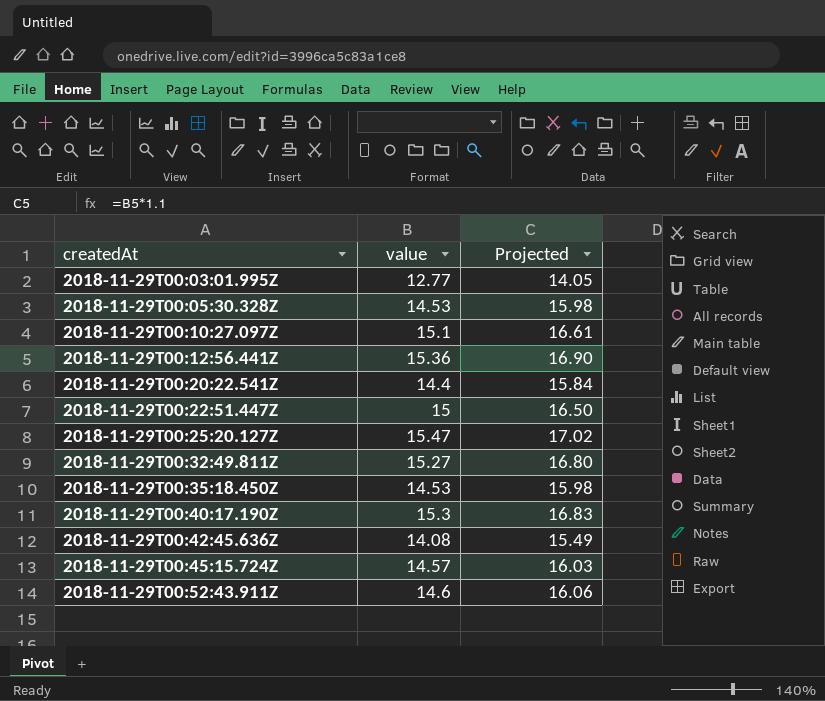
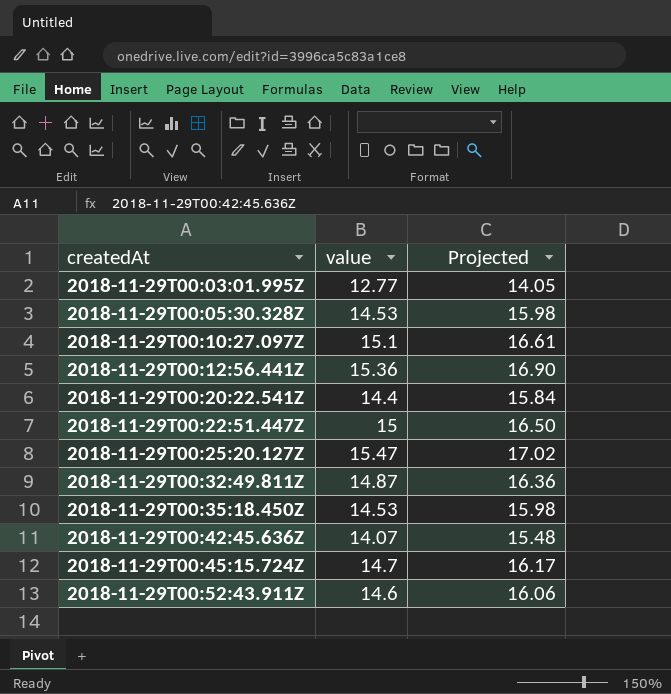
row 2018-11-29T00:40:17.190Z: 15.3 | 16.83 -> none
2018-11-29T00:32:49.811Z | value: 15.27 -> 14.87
2018-11-29T00:32:49.811Z | Projected: 16.80 -> 16.36
2018-11-29T00:42:45.636Z | value: 14.08 -> 14.07
2018-11-29T00:42:45.636Z | Projected: 15.49 -> 15.48
2018-11-29T00:45:15.724Z | value: 14.57 -> 14.7
2018-11-29T00:45:15.724Z | Projected: 16.03 -> 16.17

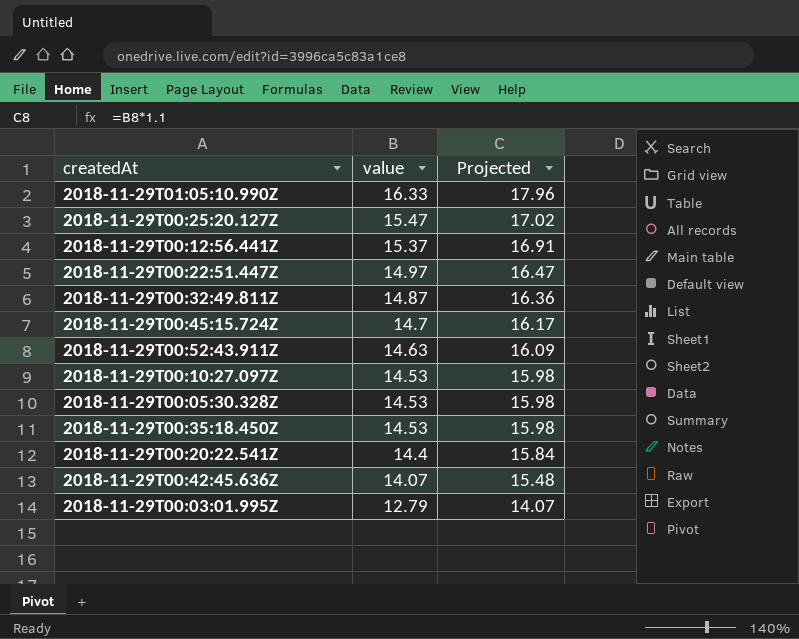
row order: createdAt ascending -> value descending
row 2018-11-29T01:05:10.990Z: none -> 16.33 | 17.96
2018-11-29T00:12:56.441Z | value: 15.36 -> 15.37
2018-11-29T00:12:56.441Z | Projected: 16.90 -> 16.91
2018-11-29T00:22:51.447Z | value: 15 -> 14.97
2018-11-29T00:22:51.447Z | Projected: 16.50 -> 16.47
2018-11-29T00:52:43.911Z | value: 14.6 -> 14.63
2018-11-29T00:52:43.911Z | Projected: 16.06 -> 16.09
2018-11-29T00:10:27.097Z | value: 15.1 -> 14.53
2018-11-29T00:10:27.097Z | Projected: 16.61 -> 15.98
2018-11-29T00:03:01.995Z | value: 12.77 -> 12.79
2018-11-29T00:03:01.995Z | Projected: 14.05 -> 14.07

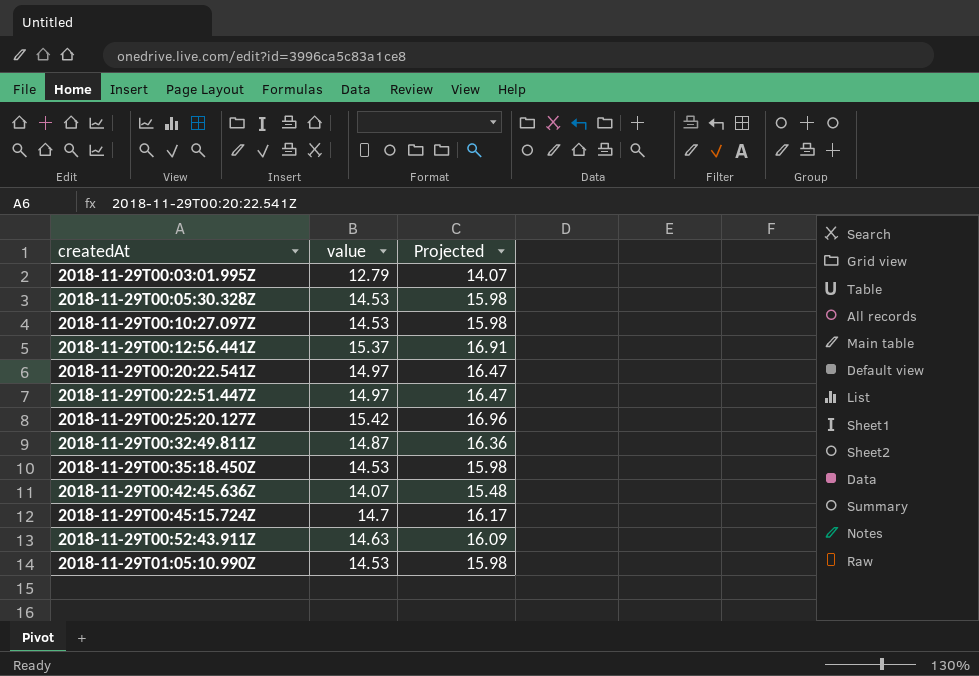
row order: value descending -> createdAt ascending
2018-11-29T00:20:22.541Z | value: 14.4 -> 14.97
2018-11-29T00:20:22.541Z | Projected: 15.84 -> 16.47
2018-11-29T00:25:20.127Z | value: 15.47 -> 15.42
2018-11-29T00:25:20.127Z | Projected: 17.02 -> 16.96
2018-11-29T01:05:10.990Z | value: 16.33 -> 14.53
2018-11-29T01:05:10.990Z | Projected: 17.96 -> 15.98

